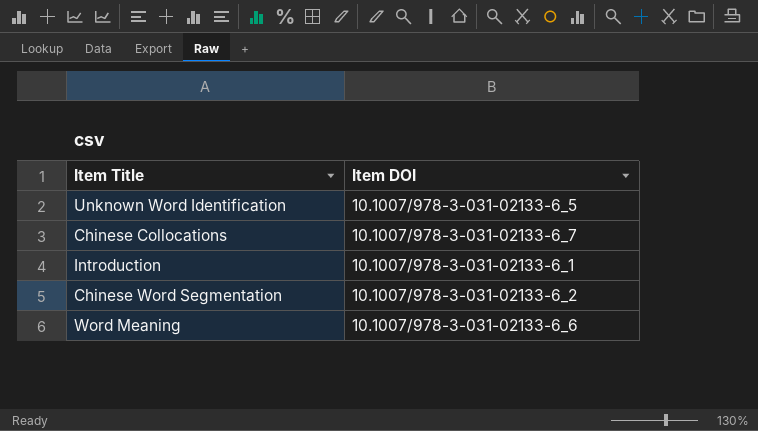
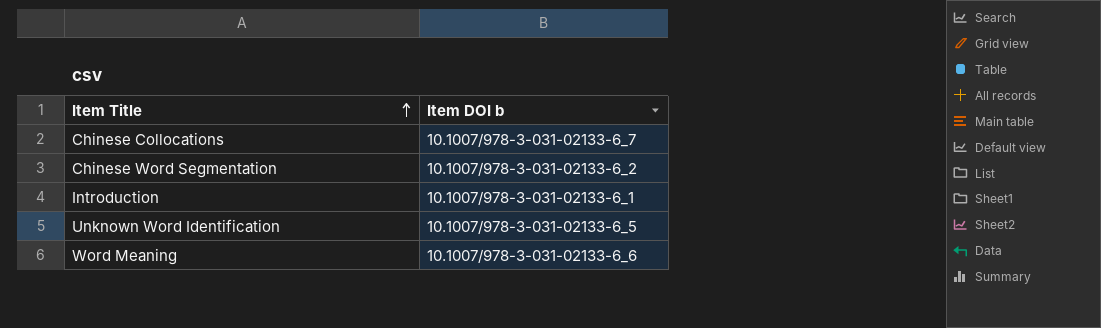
row order: none -> Item Title ascending
column name: Item DOI -> Item DOI b

